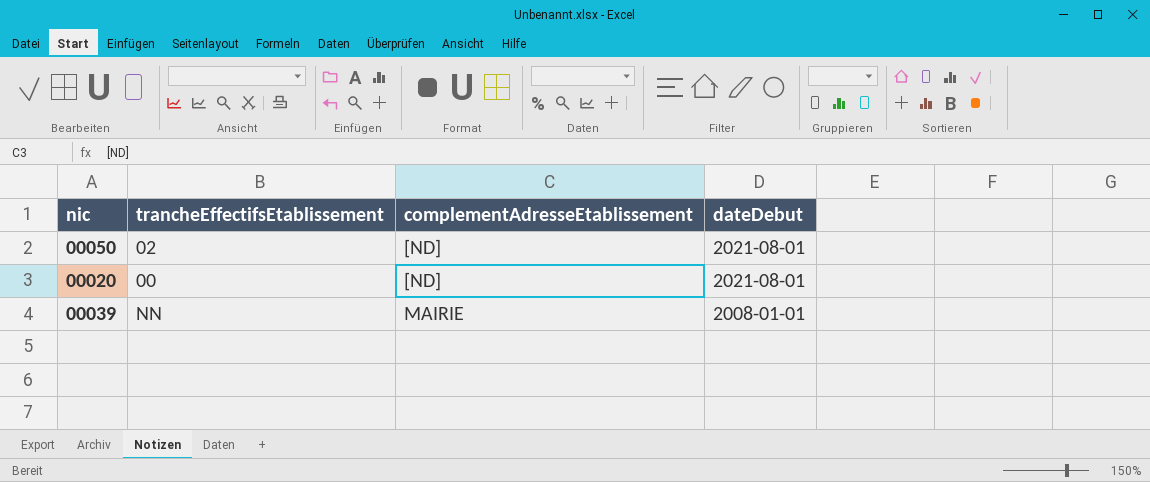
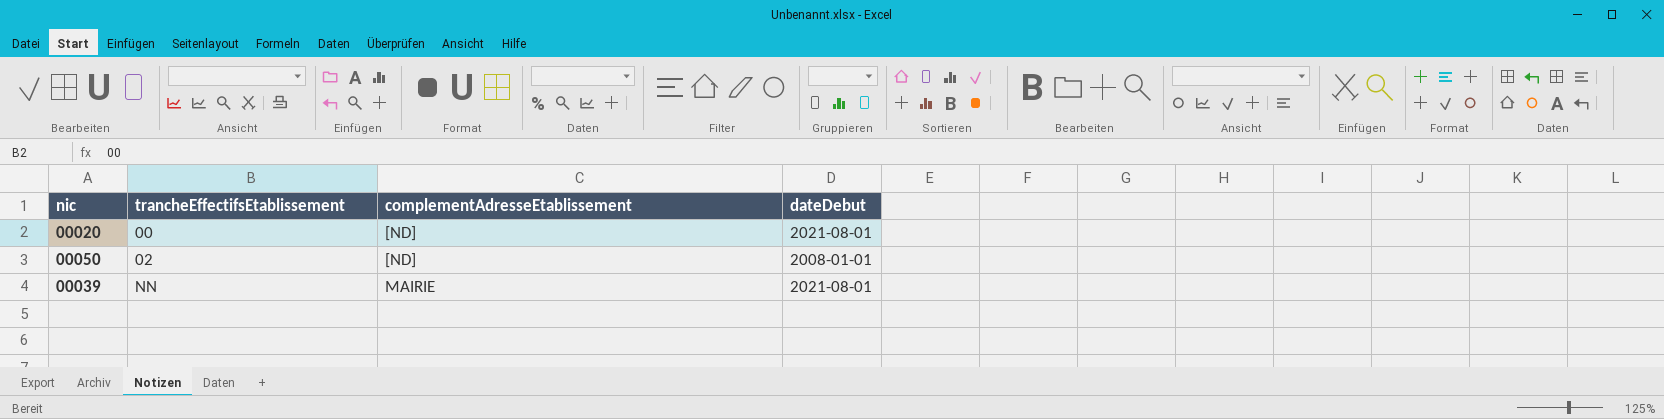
row order: complementAdresseEtablissement ascending -> trancheEffectifsEtablissement ascending
00050 | dateDebut: 2021-08-01 -> 2008-01-01
00039 | dateDebut: 2008-01-01 -> 2021-08-01

